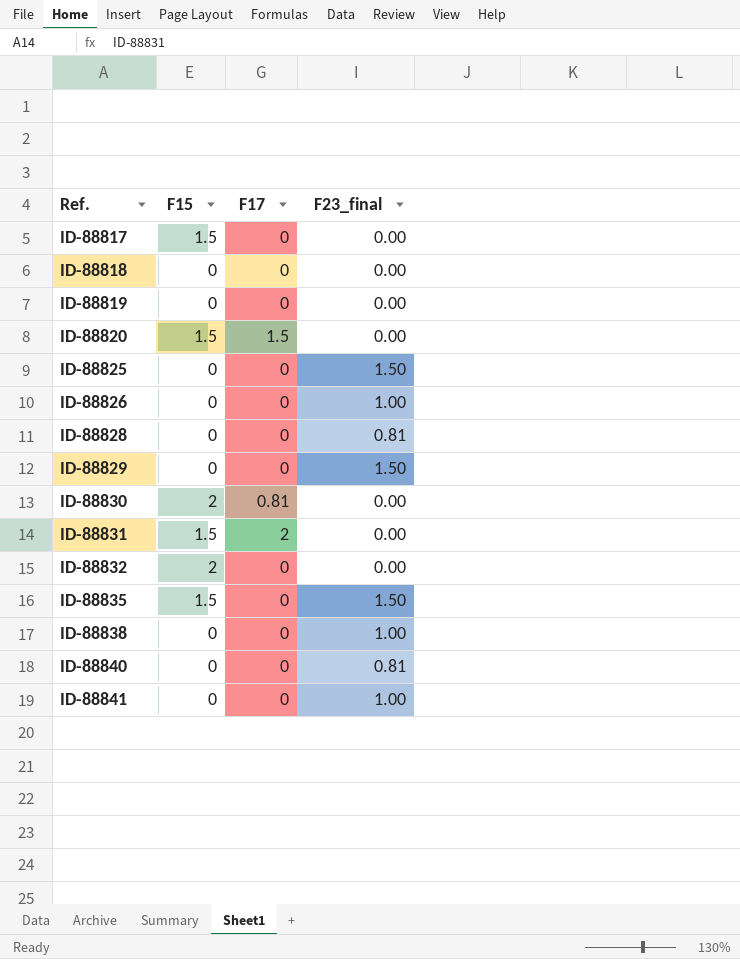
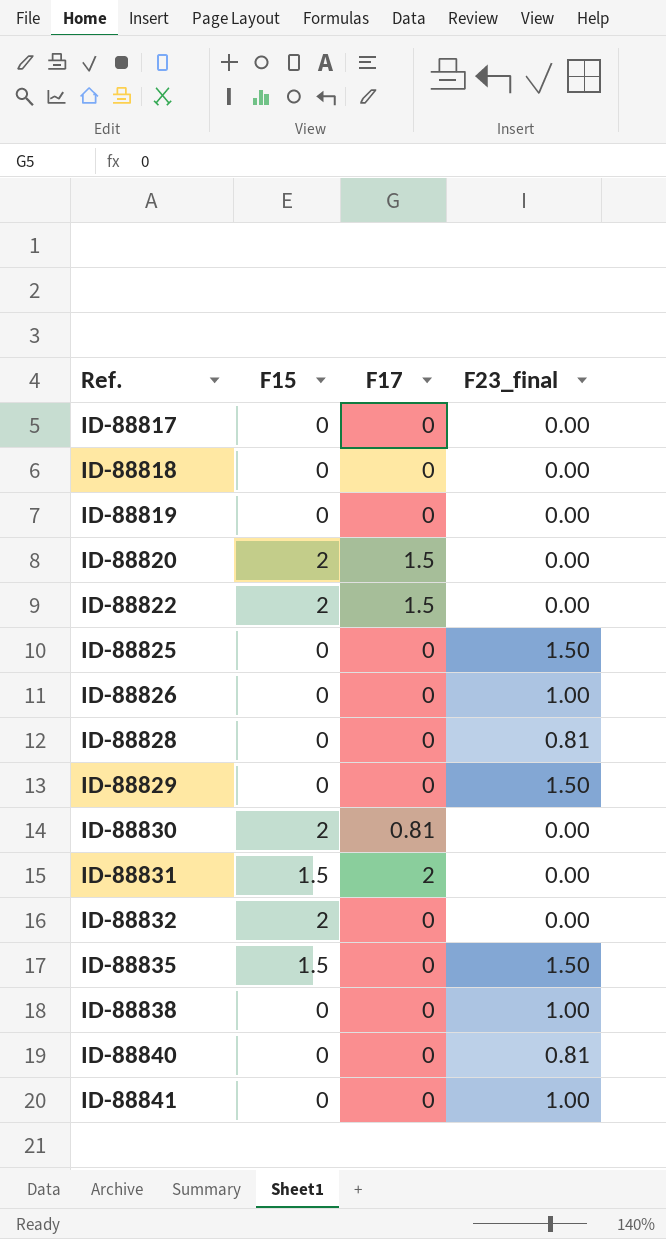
ID-88817 | F15: 1.5 -> 0
ID-88820 | F15: 1.5 -> 2
row ID-88822: none -> 2 | 1.5 | 0.00

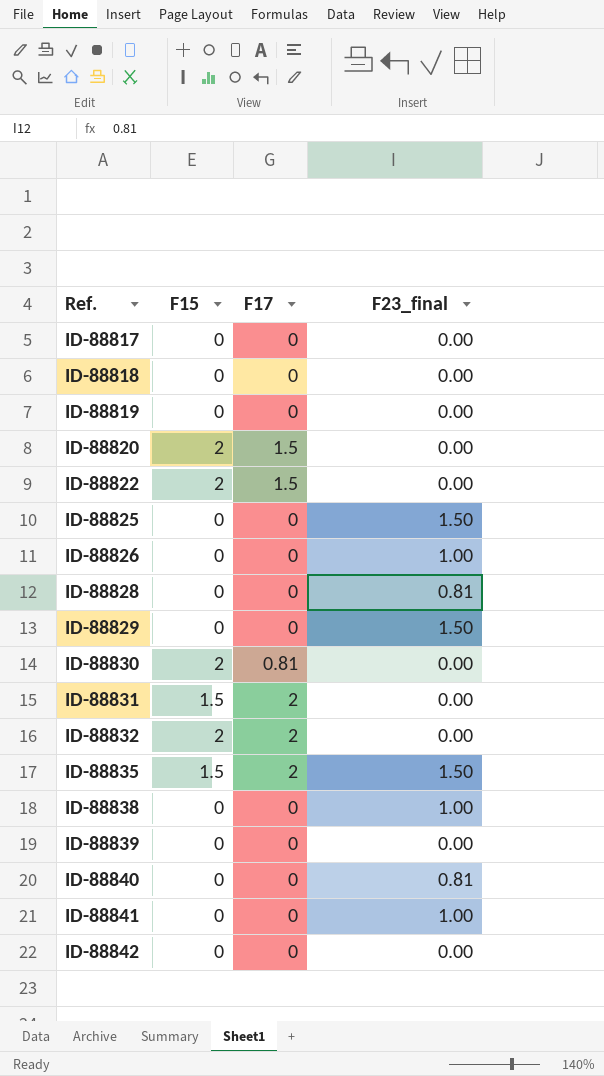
ID-88832 | F17: 0 -> 2
ID-88835 | F17: 0 -> 2
row ID-88839: none -> 0 | 0 | 0.00
row ID-88842: none -> 0 | 0 | 0.00

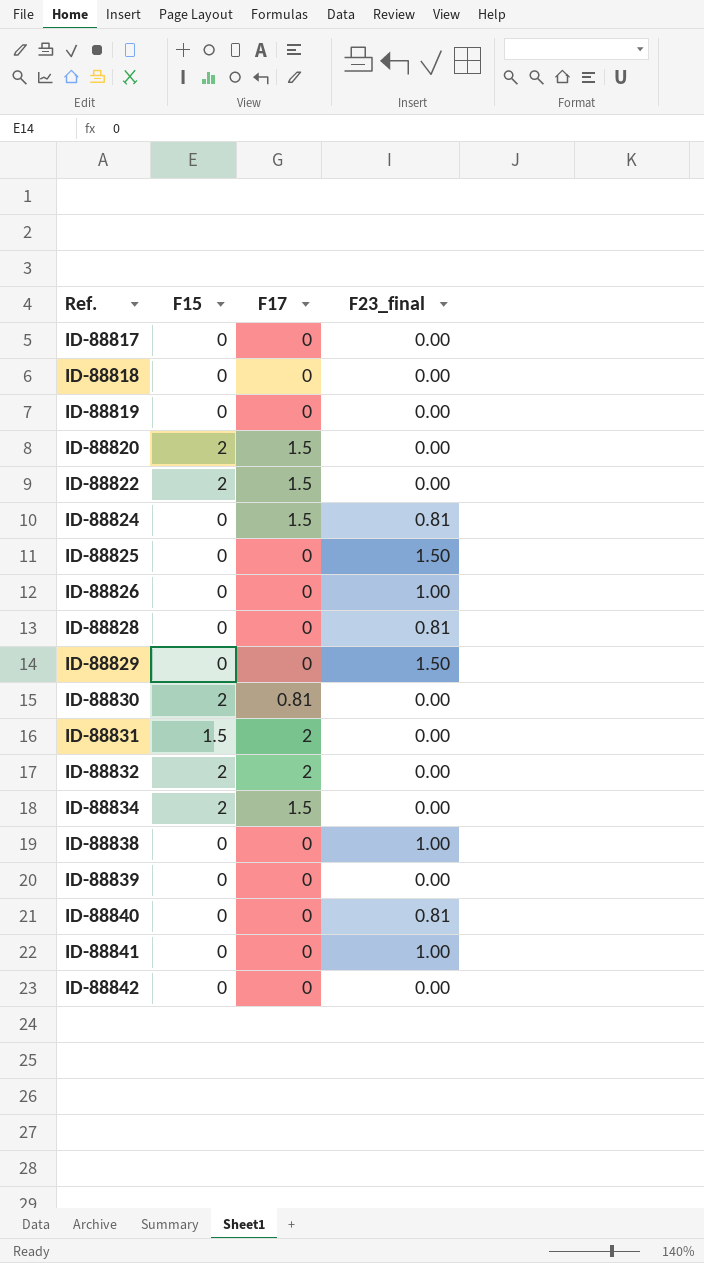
row ID-88835: 1.5 | 2 | 1.50 -> none
row ID-88824: none -> 0 | 1.5 | 0.81
row ID-88834: none -> 2 | 1.5 | 0.00

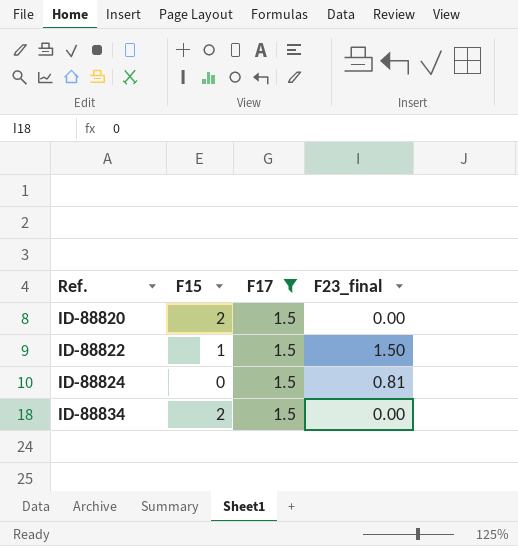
filter: none -> F17 = 1.5
ID-88822 | F15: 2 -> 1
ID-88822 | F23_final: 0.00 -> 1.50

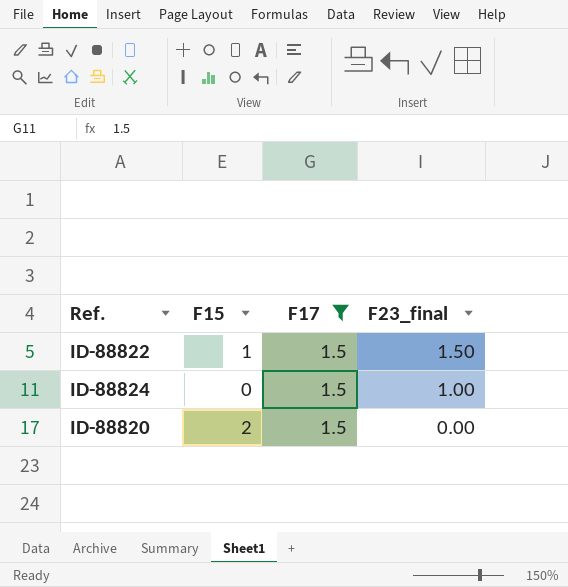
row order: Ref. ascending -> F23_final descending
row ID-88834: 2 | 1.5 | 0.00 -> none
ID-88824 | F23_final: 0.81 -> 1.00

